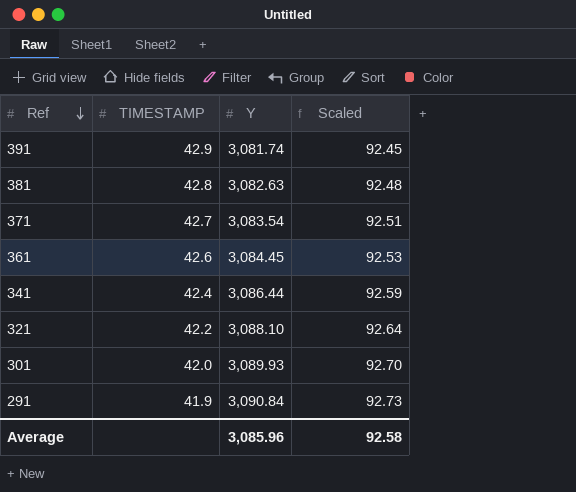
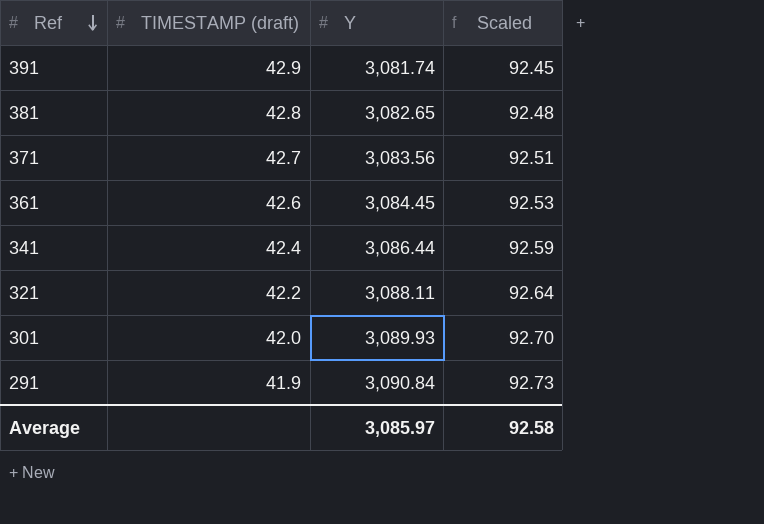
column name: TIMESTAMP -> TIMESTAMP (draft)
381 | Y: 3,082.63 -> 3,082.65
371 | Y: 3,083.54 -> 3,083.56
321 | Y: 3,088.10 -> 3,088.11
Average | Y: 3,085.96 -> 3,085.97

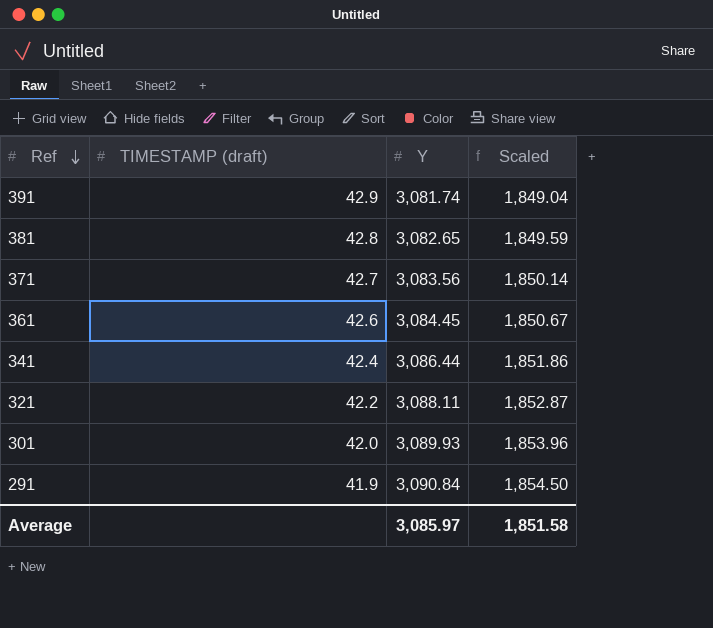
column Scaled | formula: [Y] * 0.03 -> [Y] * 0.6
Average | Scaled: 92.58 -> 1,851.58

